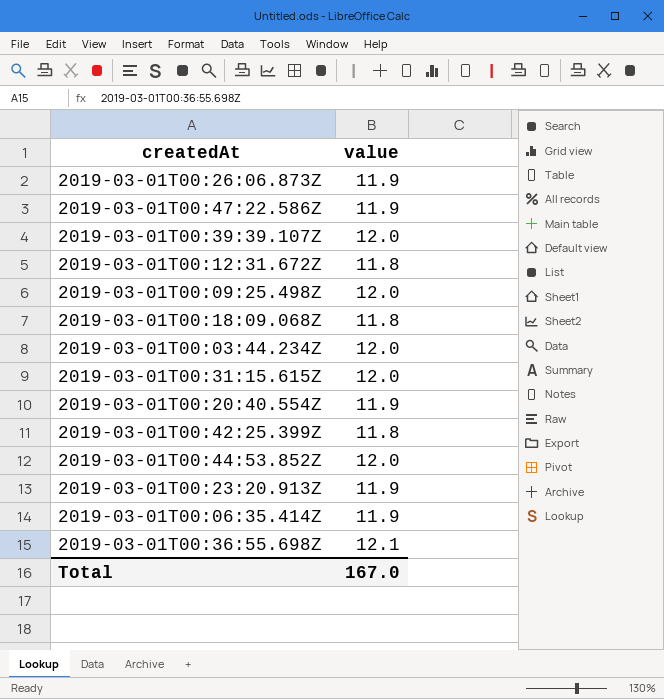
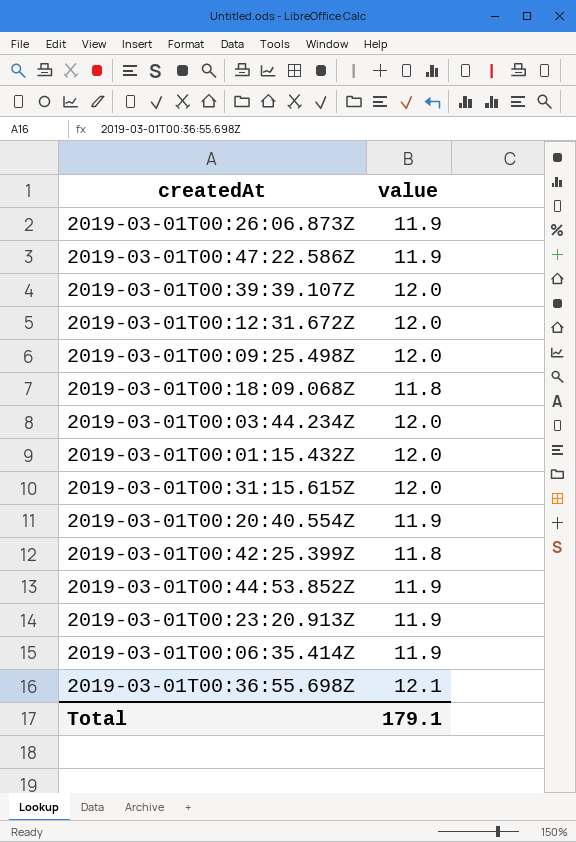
2019-03-01T00:12:31.672Z | value: 11.8 -> 12.0
row 2019-03-01T00:01:15.432Z: none -> 12.0
2019-03-01T00:44:53.852Z | value: 12.0 -> 11.9
Total | value: 167.0 -> 179.1

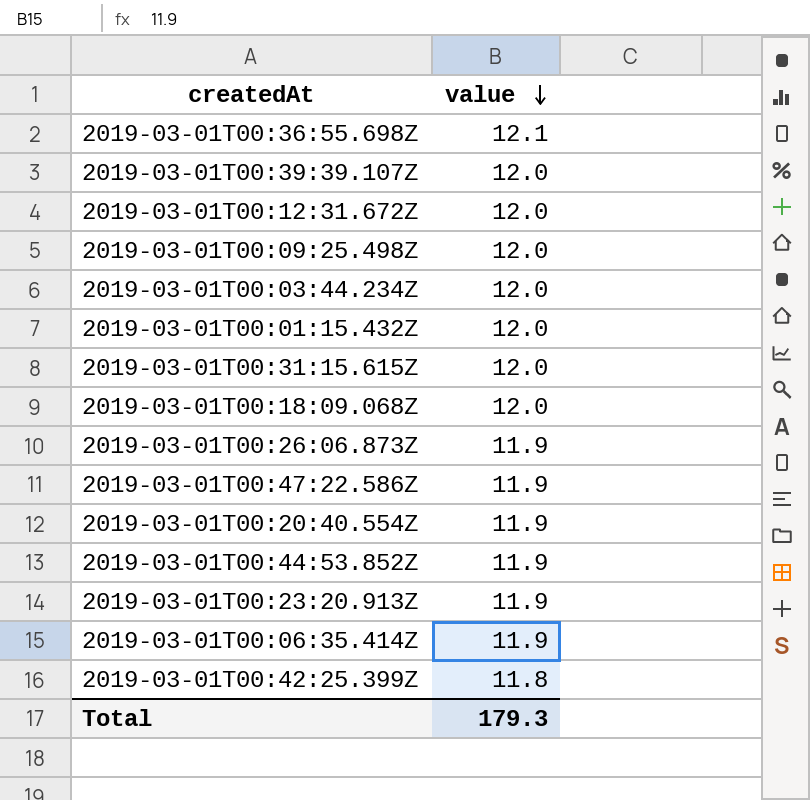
row order: none -> value descending
2019-03-01T00:18:09.068Z | value: 11.8 -> 12.0
Total | value: 179.1 -> 179.3

